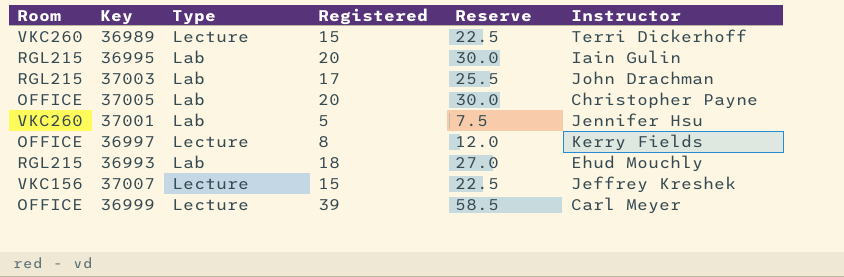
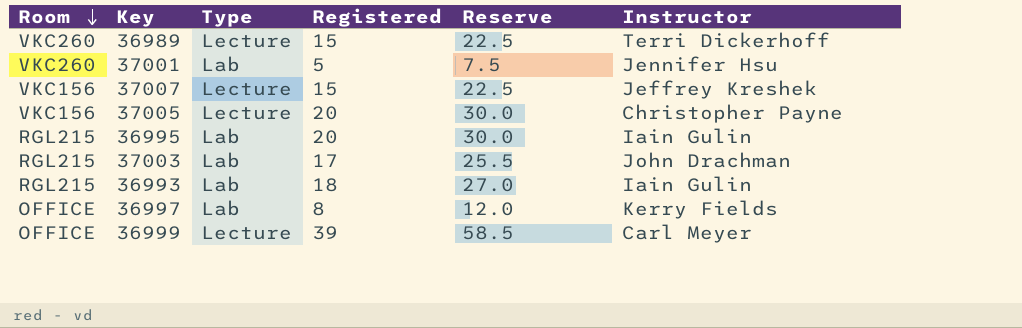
row order: none -> Room descending
37005 | Room: OFFICE -> VKC156
37005 | Type: Lab -> Lecture
36993 | Instructor: Ehud Mouchly -> Iain Gulin
36997 | Type: Lecture -> Lab

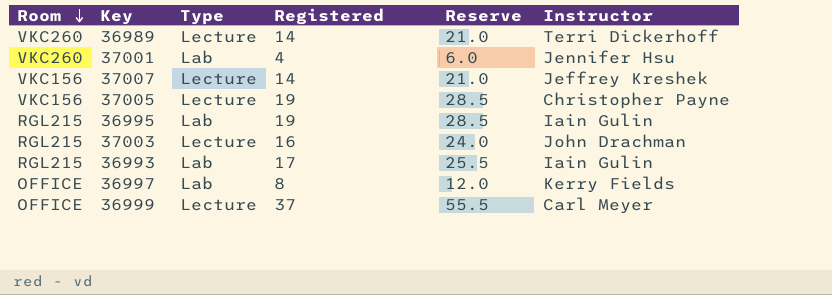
36989 | Registered: 15 -> 14
36989 | Reserve: 22.5 -> 21.0
37001 | Registered: 5 -> 4
37001 | Reserve: 7.5 -> 6.0
37007 | Registered: 15 -> 14
37007 | Reserve: 22.5 -> 21.0
37005 | Registered: 20 -> 19
37005 | Reserve: 30.0 -> 28.5
36995 | Registered: 20 -> 19
36995 | Reserve: 30.0 -> 28.5
37003 | Type: Lab -> Lecture
37003 | Registered: 17 -> 16
37003 | Reserve: 25.5 -> 24.0
36993 | Registered: 18 -> 17
36993 | Reserve: 27.0 -> 25.5
36999 | Registered: 39 -> 37
36999 | Reserve: 58.5 -> 55.5

